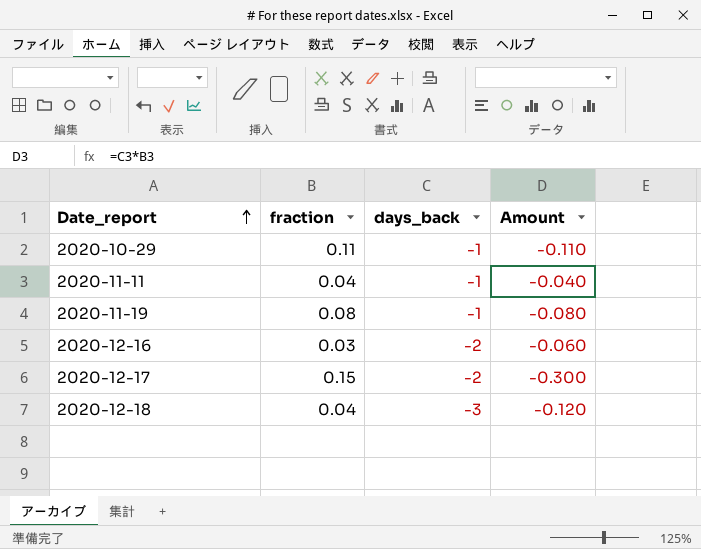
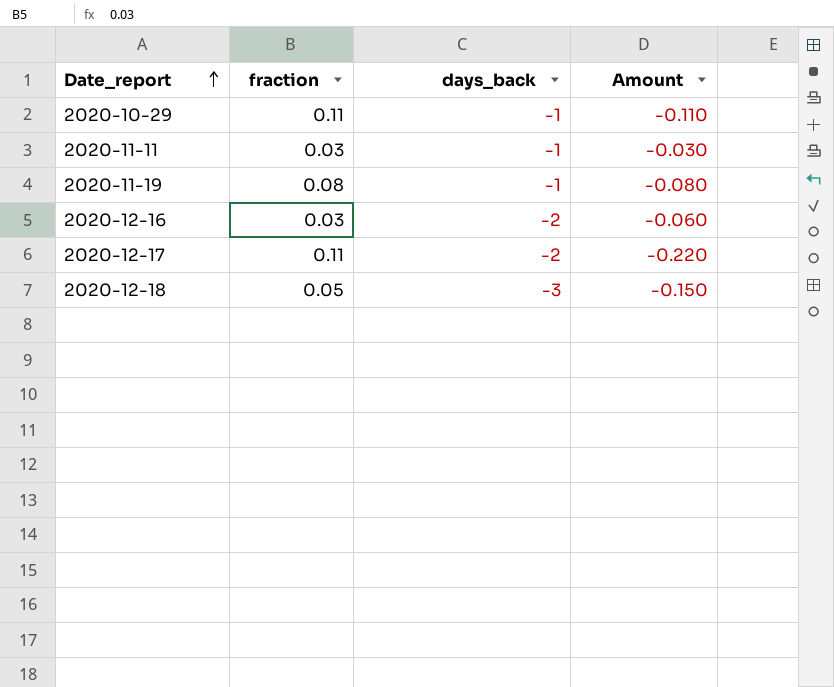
2020-11-11 | fraction: 0.04 -> 0.03
2020-11-11 | Amount: -0.040 -> -0.030
2020-12-17 | fraction: 0.15 -> 0.11
2020-12-17 | Amount: -0.300 -> -0.220
2020-12-18 | fraction: 0.04 -> 0.05
2020-12-18 | Amount: -0.120 -> -0.150

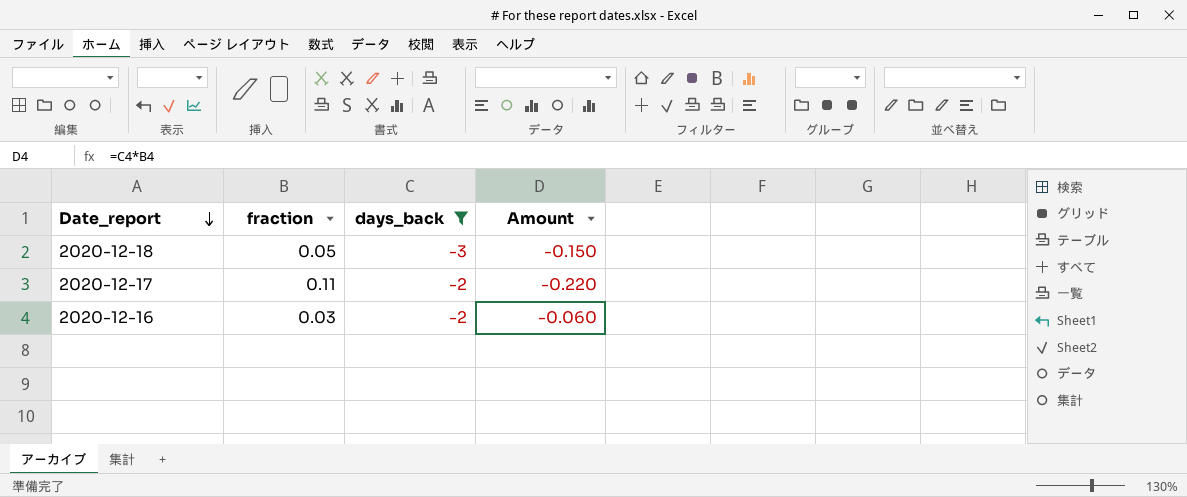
filter: none -> days_back != -1
row order: Date_report ascending -> Date_report descending

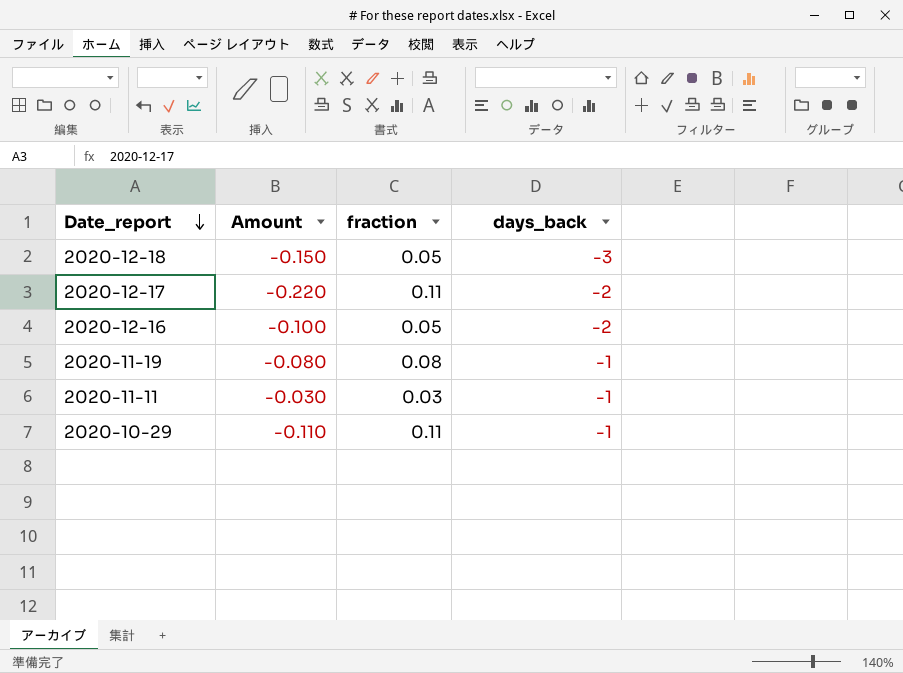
filter: days_back != -1 -> none
column Amount | position: 4 -> 2
2020-12-16 | Amount: -0.060 -> -0.100
2020-12-16 | fraction: 0.03 -> 0.05

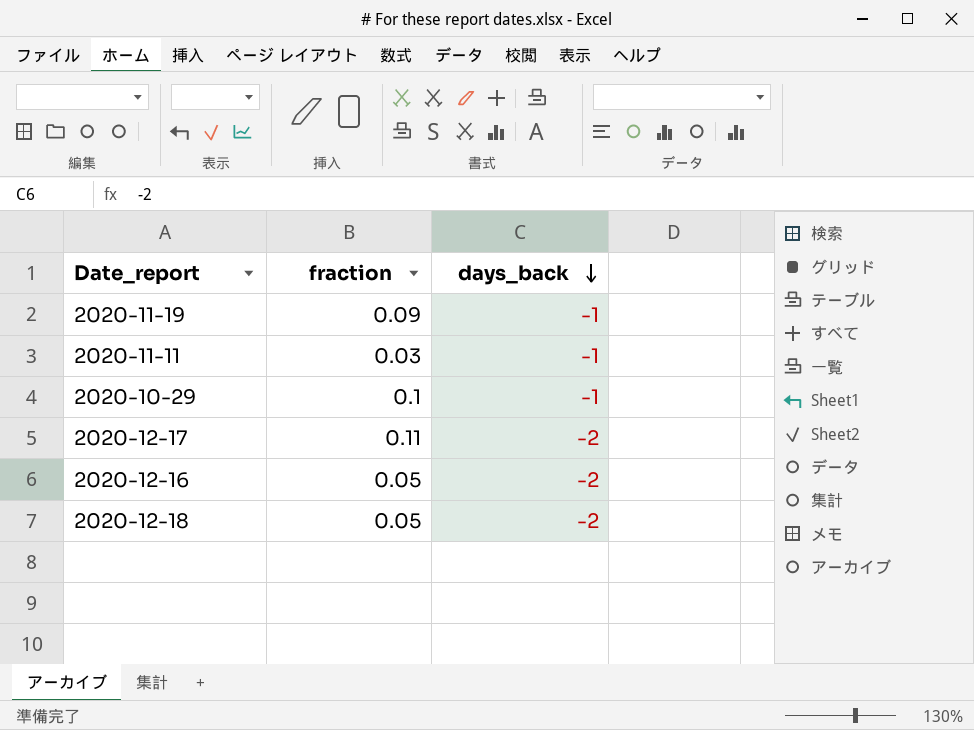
row order: Date_report descending -> days_back descending
column Amount | formula: [fraction] * [days_back] -> none
2020-11-19 | fraction: 0.08 -> 0.09
2020-10-29 | fraction: 0.11 -> 0.1
2020-12-18 | days_back: -3 -> -2

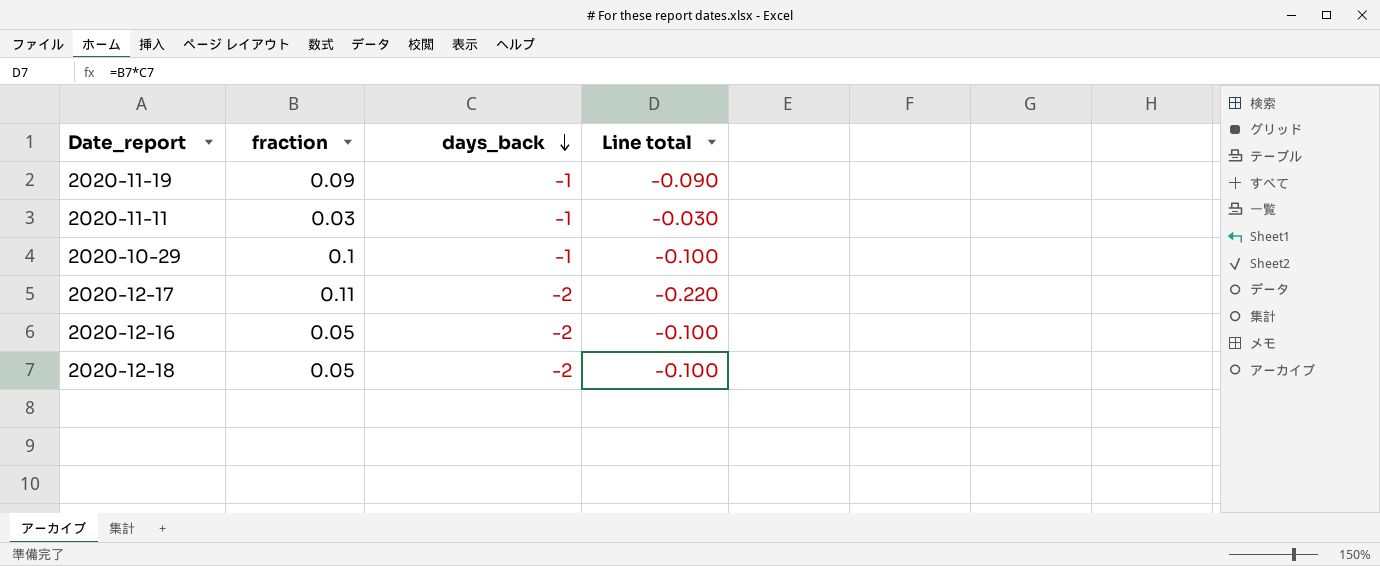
column Line total | formula: none -> [fraction] * [days_back]

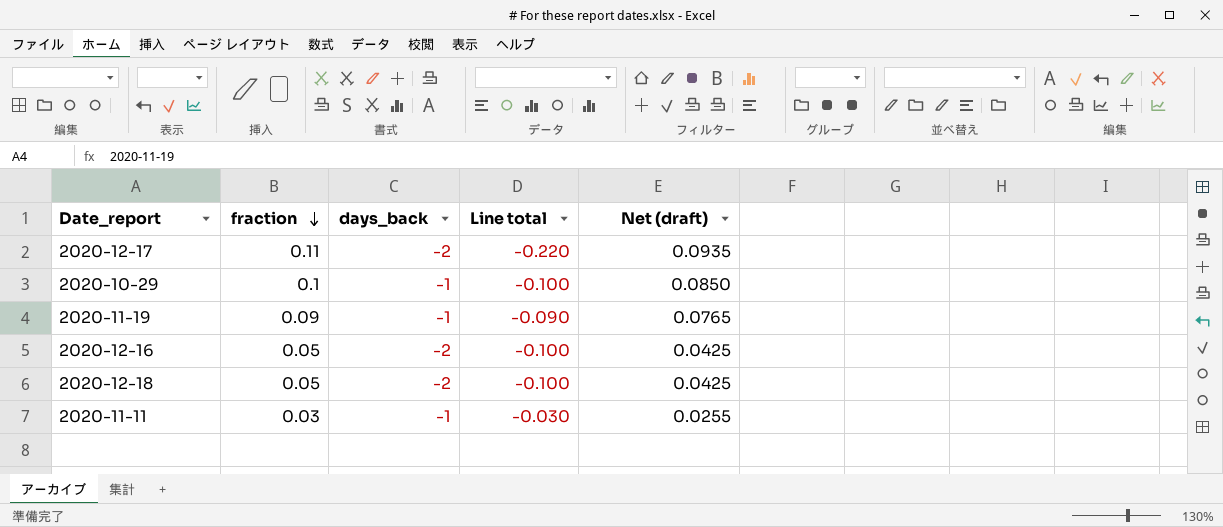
row order: days_back descending -> fraction descending
column Net (draft) | formula: none -> [fraction] * 0.85

